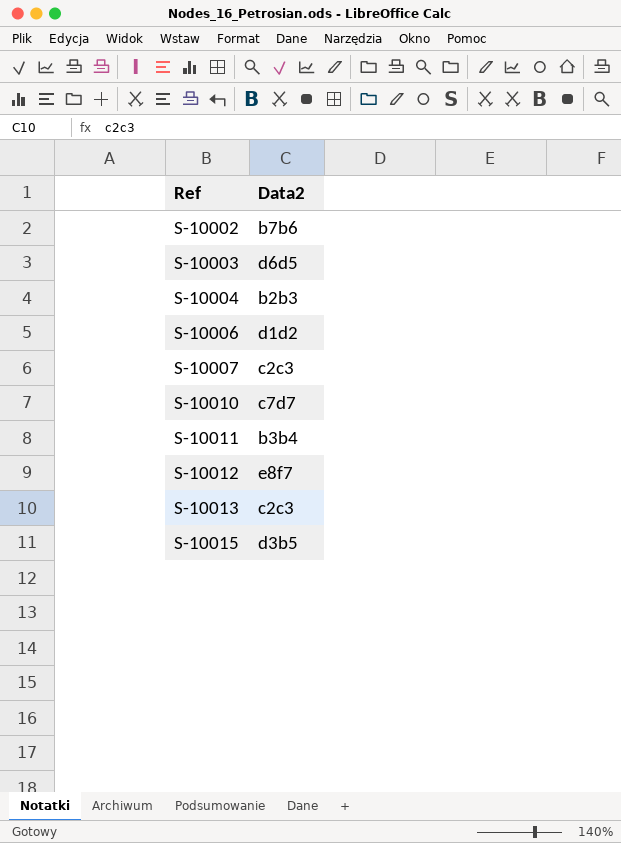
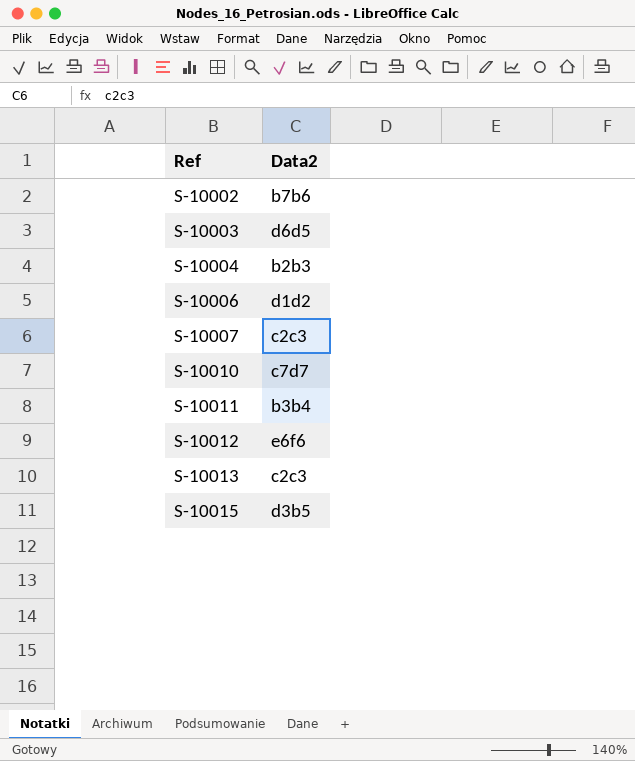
S-10012 | Data2: e8f7 -> e6f6

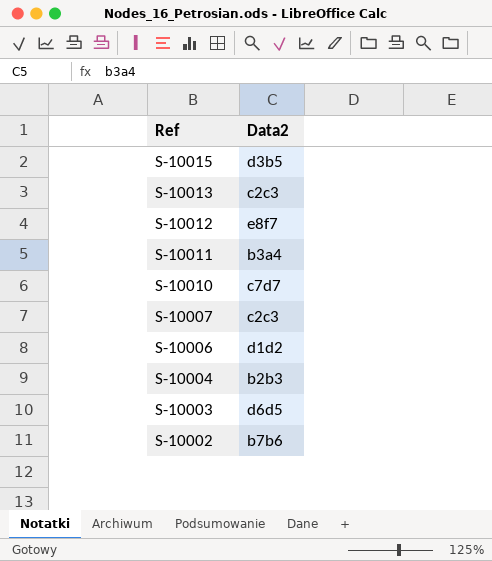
row order: Ref ascending -> Ref descending
S-10012 | Data2: e6f6 -> e8f7
S-10011 | Data2: b3b4 -> b3a4

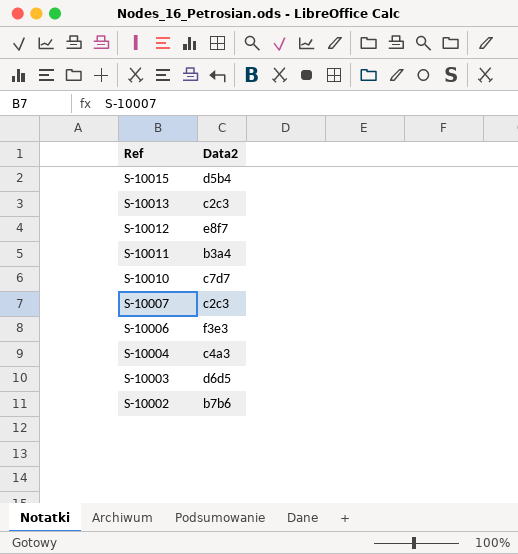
S-10015 | Data2: d3b5 -> d5b4
S-10006 | Data2: d1d2 -> f3e3
S-10004 | Data2: b2b3 -> c4a3

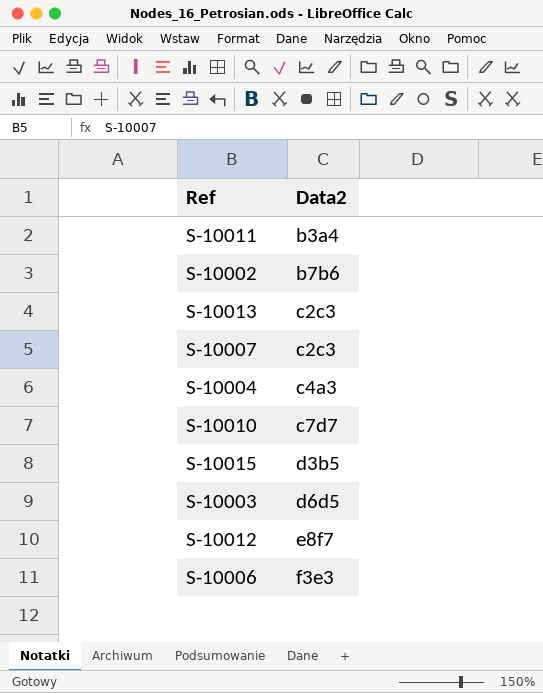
row order: Ref descending -> Data2 ascending
S-10015 | Data2: d5b4 -> d3b5

